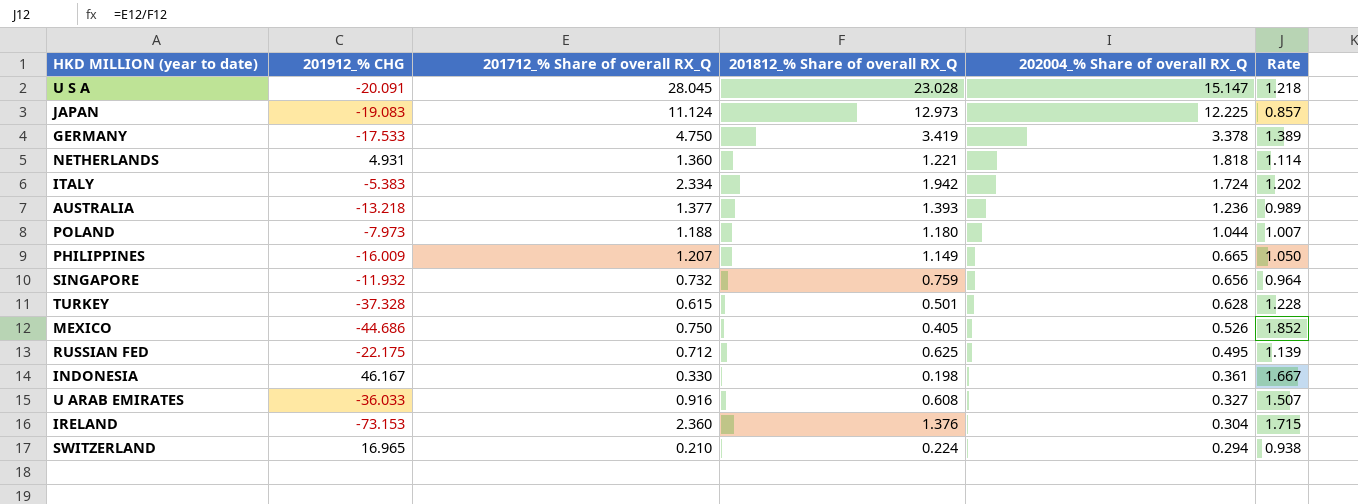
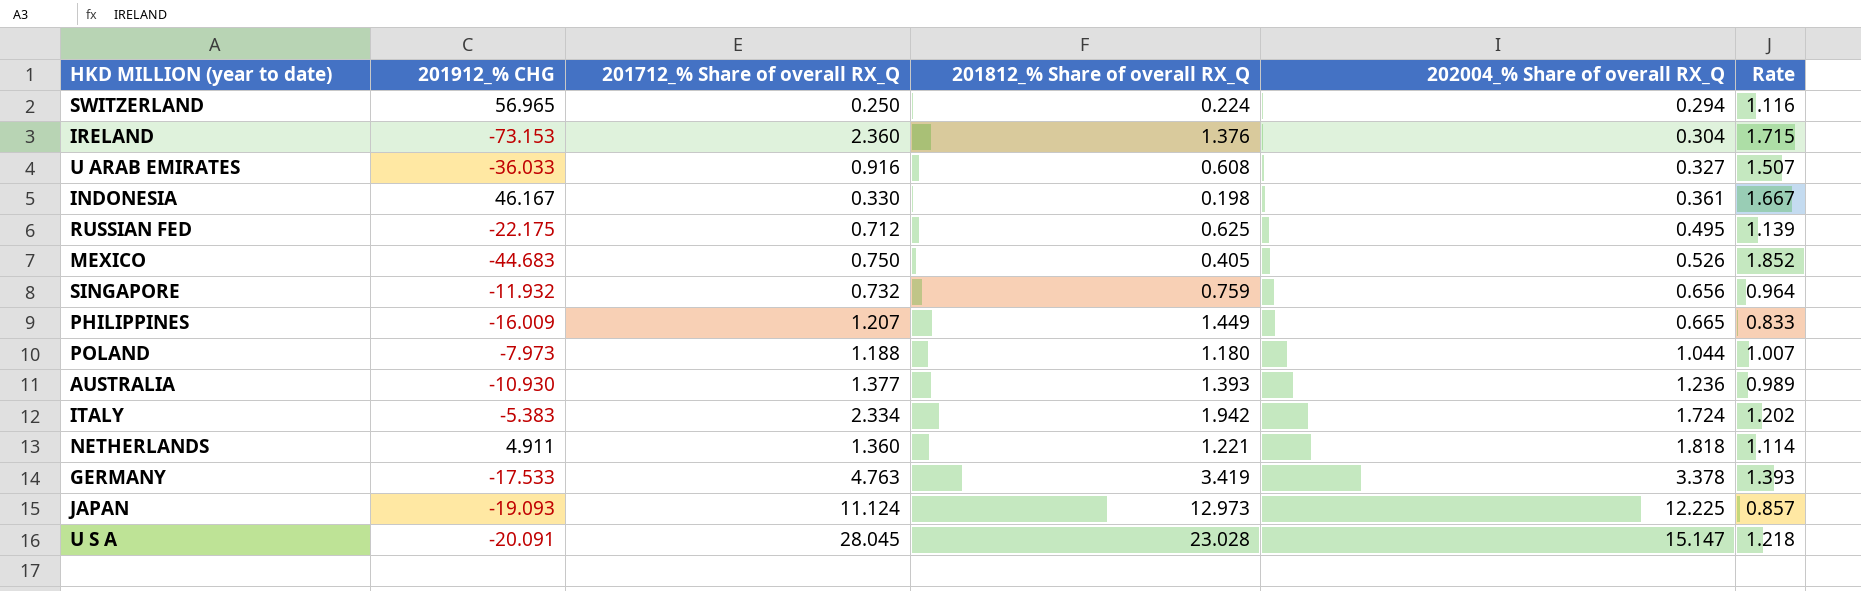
row order: 202004_% Share of overall RX_Q descending -> 202004_% Share of overall RX_Q ascending
row TURKEY: -37.328 | 0.615 | 0.501 | 0.628 | 1.228 -> none
SWITZERLAND | 201912_% CHG: 16.965 -> 56.965
SWITZERLAND | 201712_% Share of overall RX_Q: 0.210 -> 0.250
SWITZERLAND | Rate: 0.938 -> 1.116
MEXICO | 201912_% CHG: -44.686 -> -44.683
PHILIPPINES | 201812_% Share of overall RX_Q: 1.149 -> 1.449
PHILIPPINES | Rate: 1.050 -> 0.833
AUSTRALIA | 201912_% CHG: -13.218 -> -10.930
NETHERLANDS | 201912_% CHG: 4.931 -> 4.911
GERMANY | 201712_% Share of overall RX_Q: 4.750 -> 4.763
GERMANY | Rate: 1.389 -> 1.393
JAPAN | 201912_% CHG: -19.083 -> -19.093

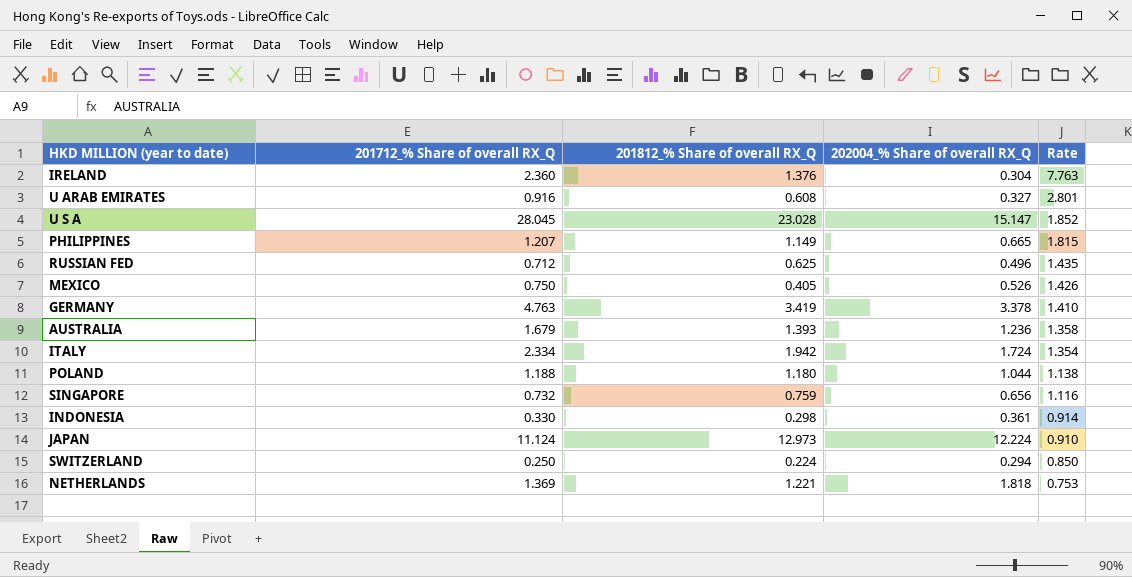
row order: 202004_% Share of overall RX_Q ascending -> Rate descending
column 201912_% CHG | position: 2 -> none
column Rate | formula: [201712_% Share of overall RX_Q] / [201812_% Share of overall RX_Q] -> [201712_% Share of overall RX_Q] / [202004_% Share of overall RX_Q]
PHILIPPINES | 201812_% Share of overall RX_Q: 1.449 -> 1.149
RUSSIAN FED | 202004_% Share of overall RX_Q: 0.495 -> 0.496
AUSTRALIA | 201712_% Share of overall RX_Q: 1.377 -> 1.679
INDONESIA | 201812_% Share of overall RX_Q: 0.198 -> 0.298
JAPAN | 202004_% Share of overall RX_Q: 12.225 -> 12.224
NETHERLANDS | 201712_% Share of overall RX_Q: 1.360 -> 1.369

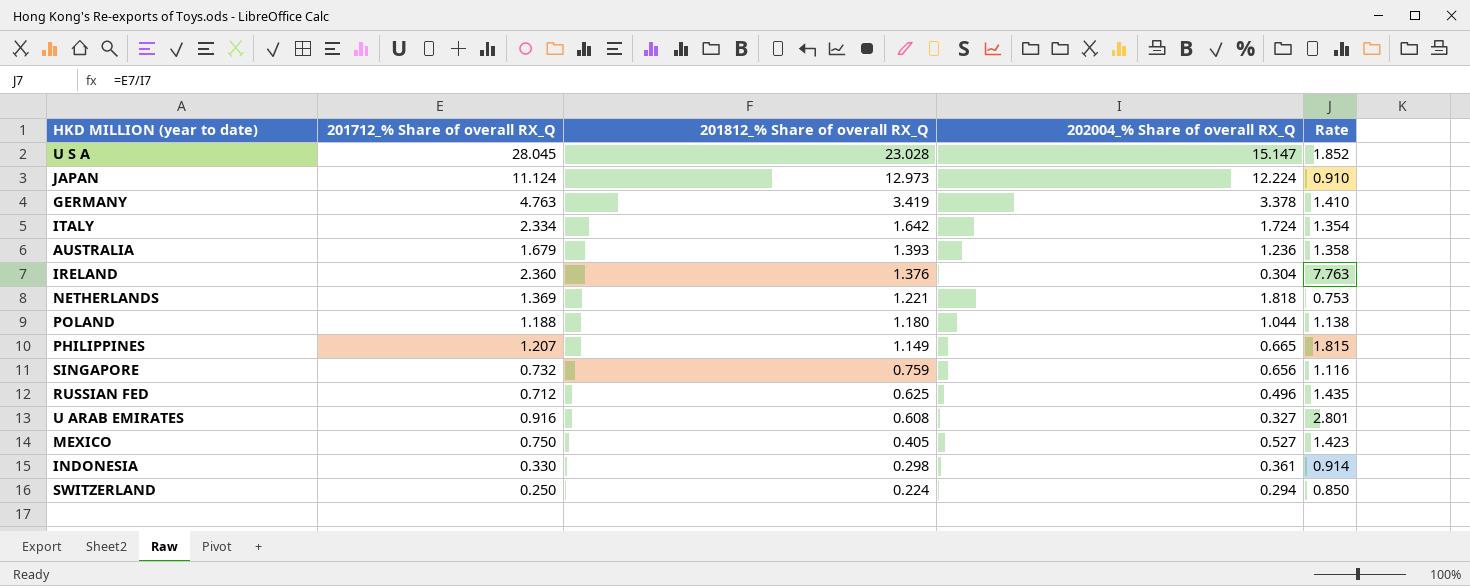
row order: Rate descending -> 201812_% Share of overall RX_Q descending
ITALY | 201812_% Share of overall RX_Q: 1.942 -> 1.642
MEXICO | 202004_% Share of overall RX_Q: 0.526 -> 0.527
MEXICO | Rate: 1.426 -> 1.423

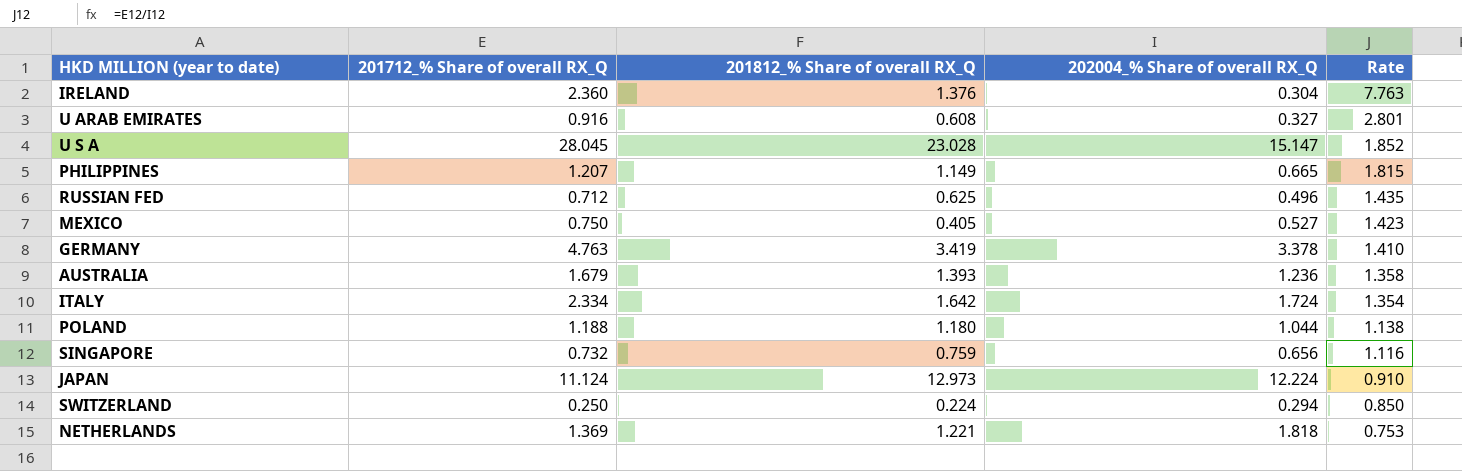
row order: 201812_% Share of overall RX_Q descending -> Rate descending
row INDONESIA: 0.330 | 0.298 | 0.361 | 0.914 -> none

